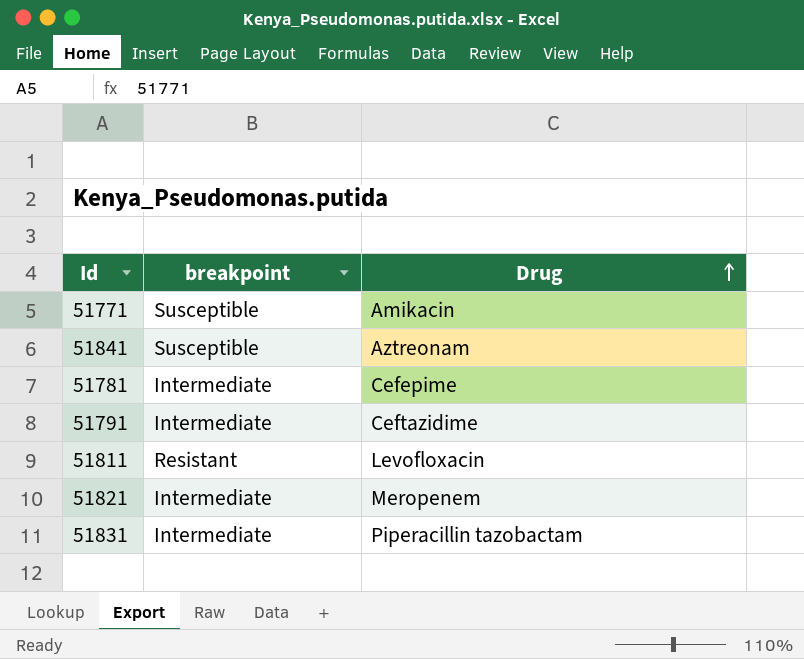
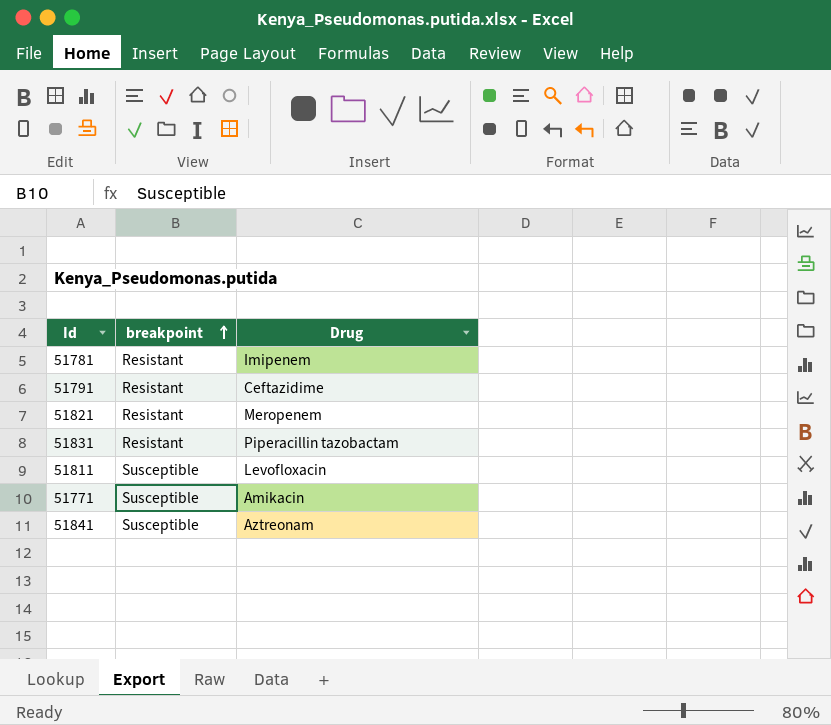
row order: Drug ascending -> breakpoint ascending
51781 | breakpoint: Intermediate -> Resistant
51781 | Drug: Cefepime -> Imipenem
51791 | breakpoint: Intermediate -> Resistant
51821 | breakpoint: Intermediate -> Resistant
51831 | breakpoint: Intermediate -> Resistant
51811 | breakpoint: Resistant -> Susceptible

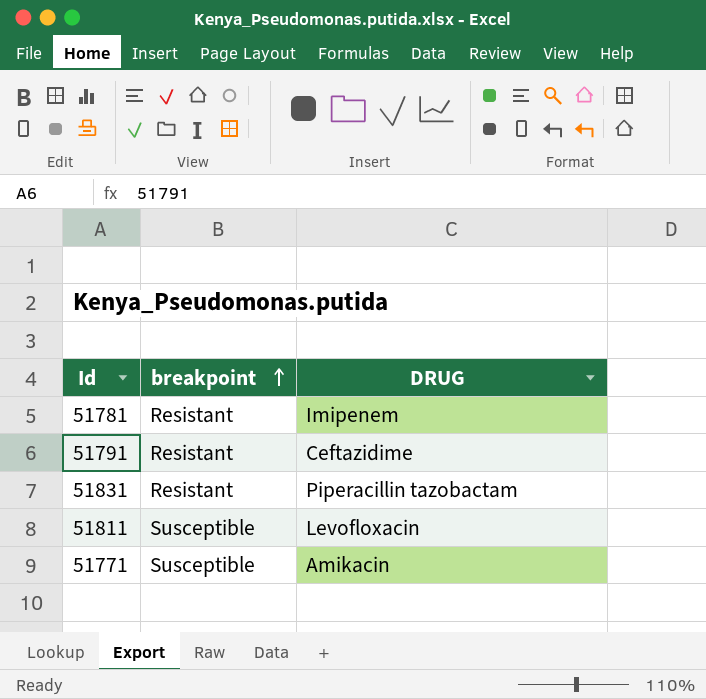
column name: Drug -> DRUG
row 51821: Resistant | Meropenem -> none
row 51841: Susceptible | Aztreonam -> none

